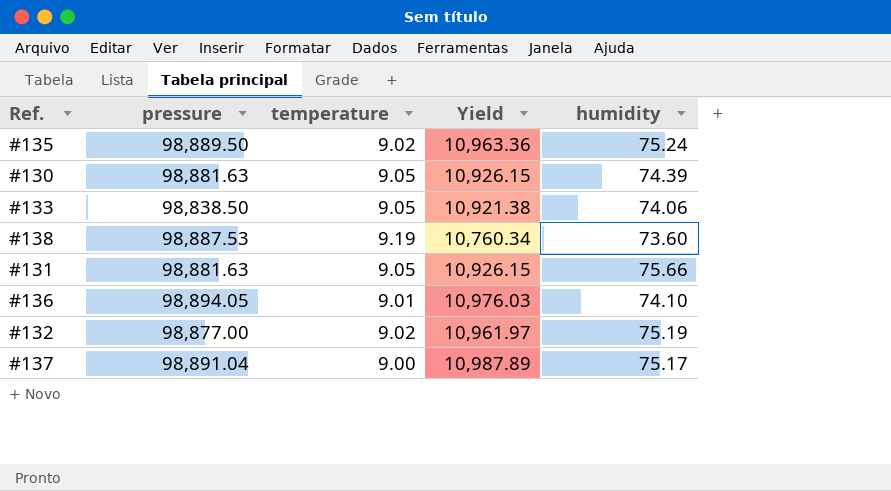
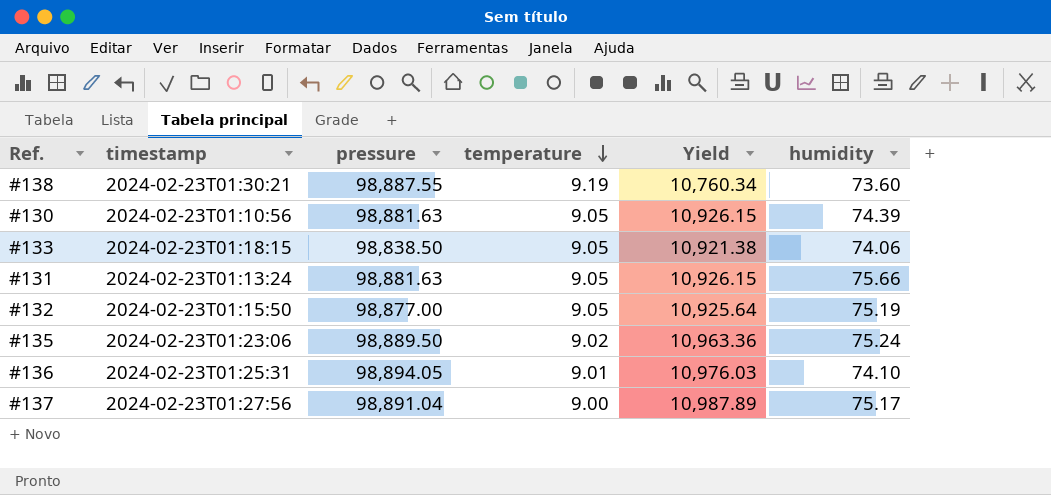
row order: none -> temperature descending
column timestamp | position: none -> 2
#138 | pressure: 98,887.53 -> 98,887.55
#132 | temperature: 9.02 -> 9.05
#132 | Yield: 10,961.97 -> 10,925.64

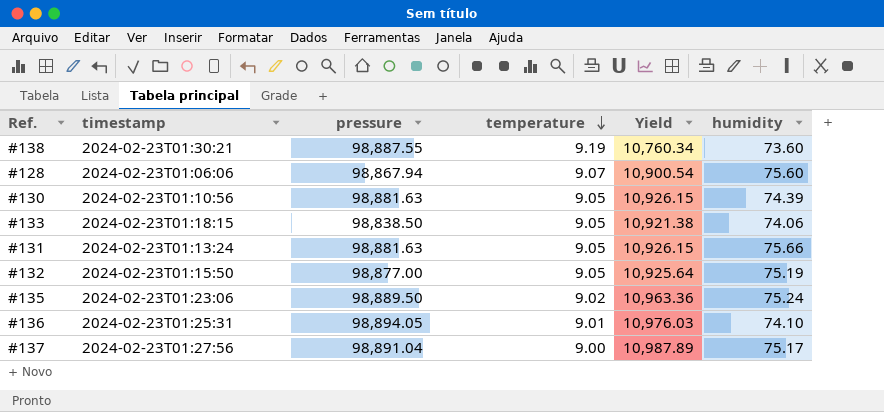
row #128: none -> 2024-02-23T01:06:06 | 98,867.94 | 9.07 | 10,900.54 | 75.60

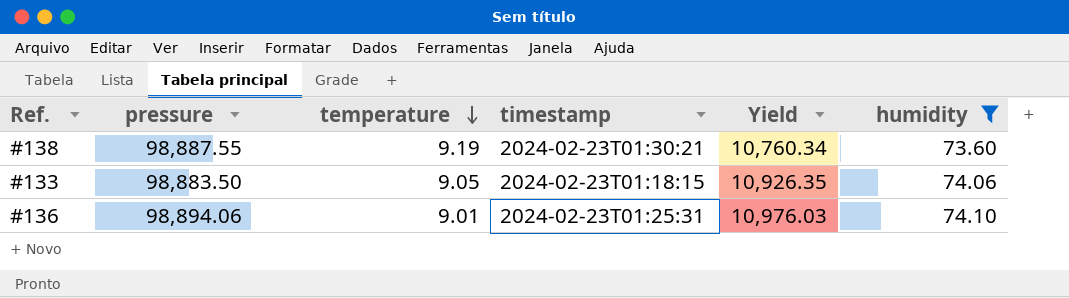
filter: none -> humidity <= 74.10
column timestamp | position: 2 -> 4
#133 | pressure: 98,838.50 -> 98,883.50
#133 | Yield: 10,921.38 -> 10,926.35
#136 | pressure: 98,894.05 -> 98,894.06

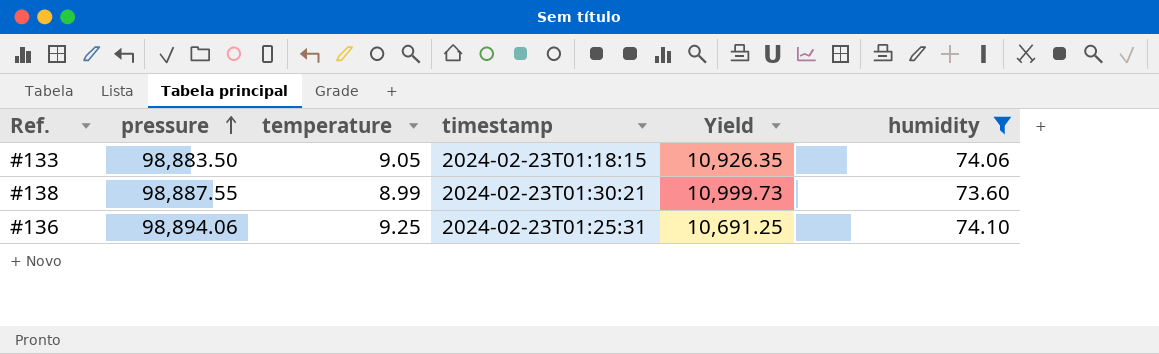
row order: temperature descending -> pressure ascending
#138 | temperature: 9.19 -> 8.99
#138 | Yield: 10,760.34 -> 10,999.73
#136 | temperature: 9.01 -> 9.25
#136 | Yield: 10,976.03 -> 10,691.25

